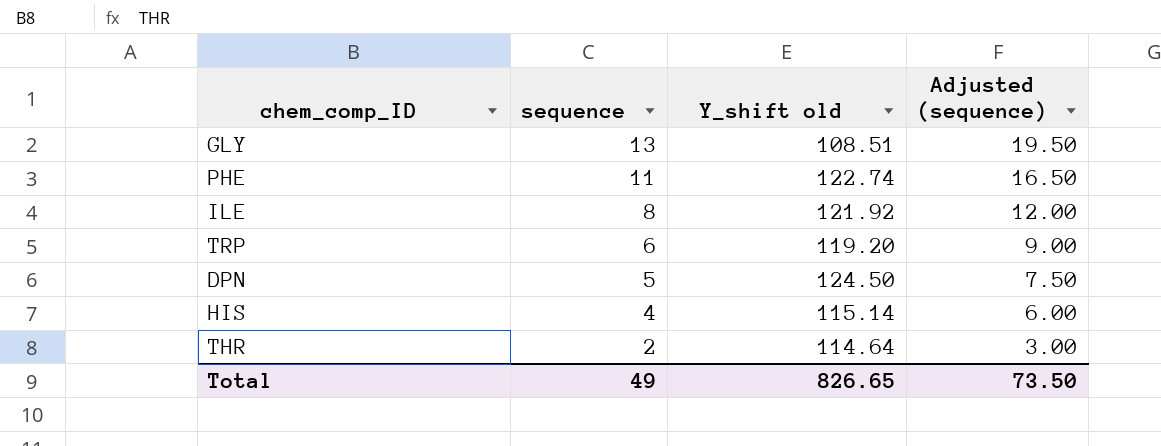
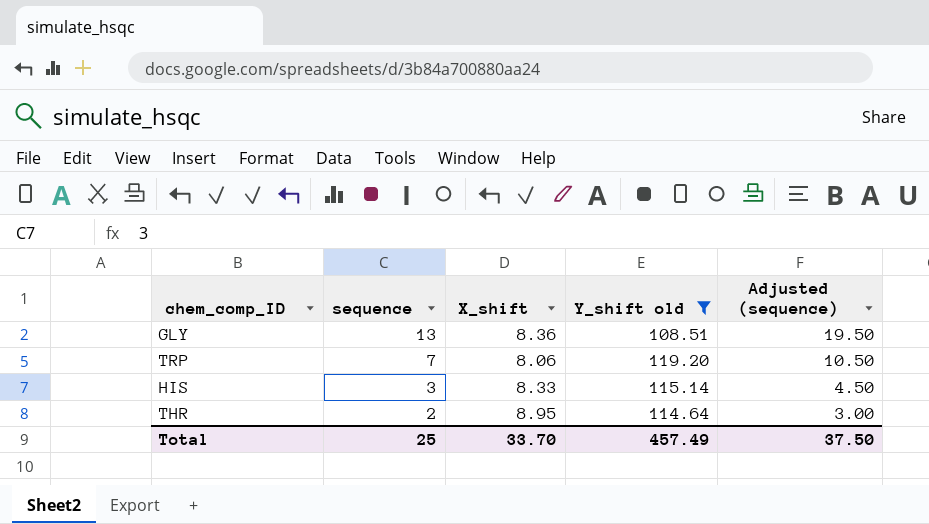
filter: none -> Y_shift old <= 119.20
column X_shift | position: none -> 3
TRP | sequence: 6 -> 7
TRP | Adjusted (sequence): 9.00 -> 10.50
HIS | sequence: 4 -> 3
HIS | Adjusted (sequence): 6.00 -> 4.50
Total | sequence: 49 -> 25
Total | Y_shift old: 826.65 -> 457.49
Total | Adjusted (sequence): 73.50 -> 37.50

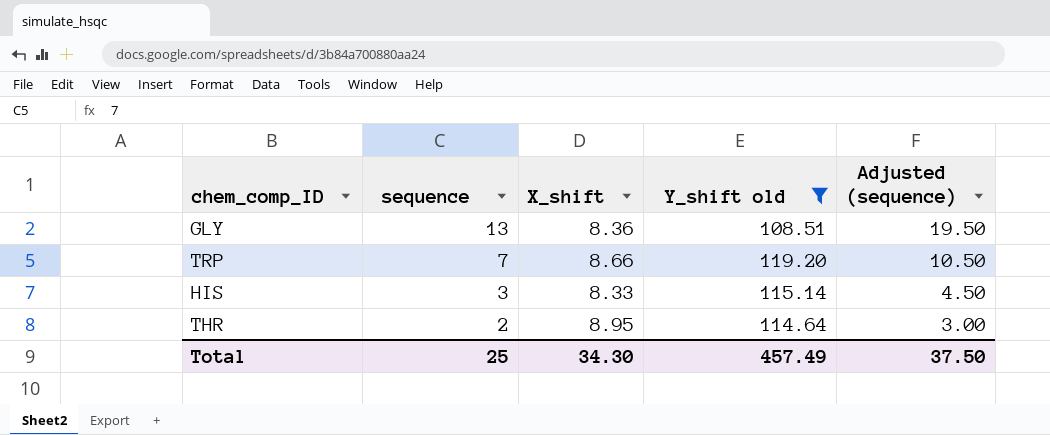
TRP | X_shift: 8.06 -> 8.66
Total | X_shift: 33.70 -> 34.30

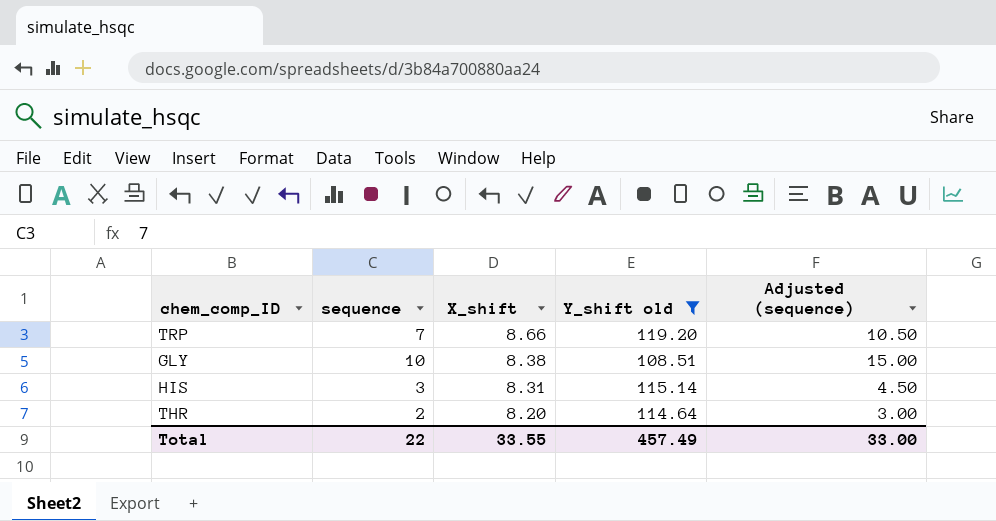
row order: sequence descending -> X_shift descending
GLY | sequence: 13 -> 10
GLY | X_shift: 8.36 -> 8.38
GLY | Adjusted (sequence): 19.50 -> 15.00
HIS | X_shift: 8.33 -> 8.31
THR | X_shift: 8.95 -> 8.20
Total | sequence: 25 -> 22
Total | X_shift: 34.30 -> 33.55
Total | Adjusted (sequence): 37.50 -> 33.00

